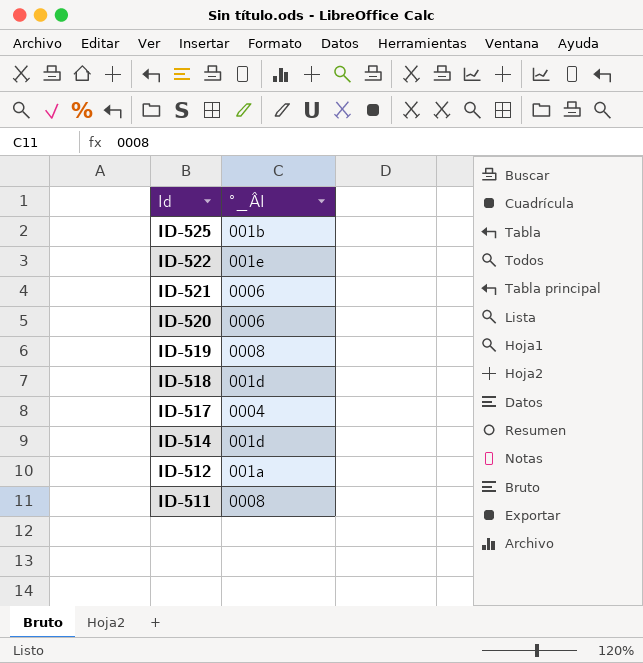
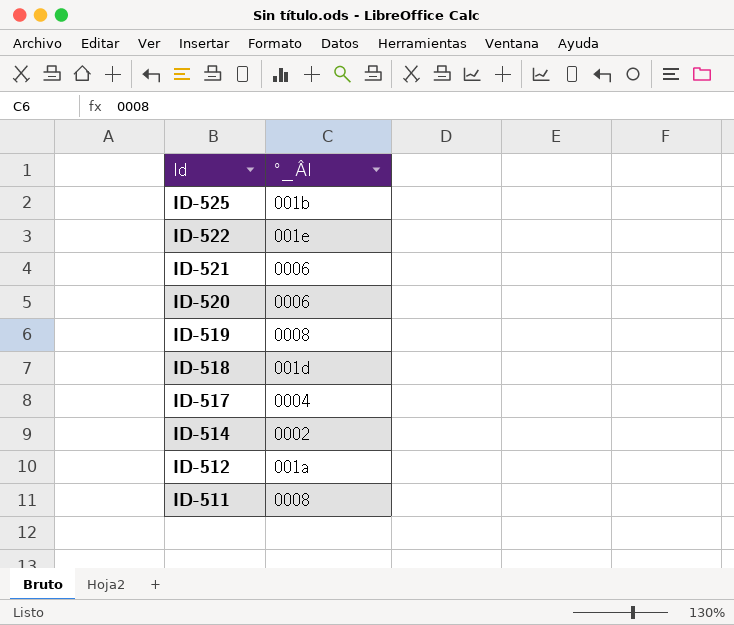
ID-514 | °_ÂI: 001d -> 0002

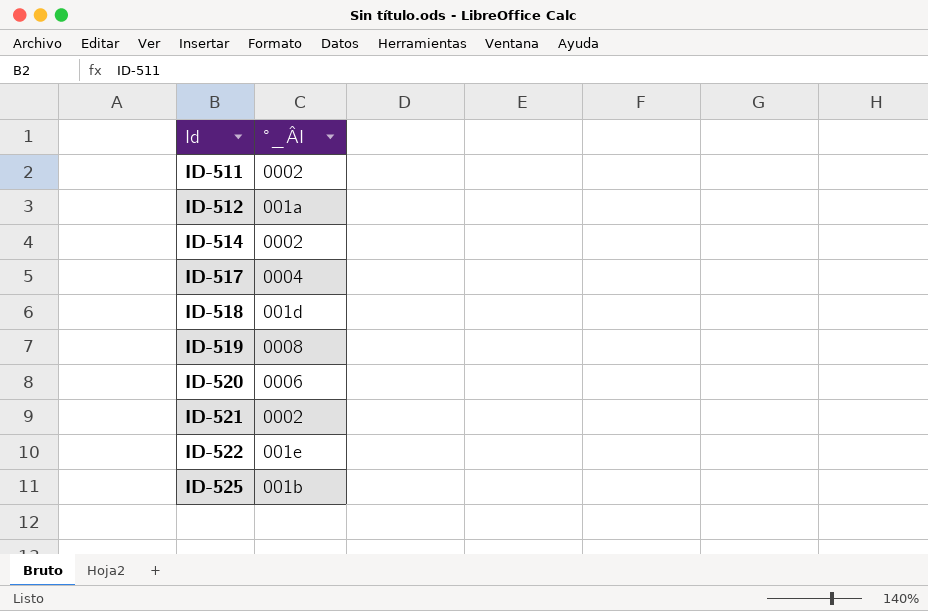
row order: Id descending -> Id ascending
ID-511 | °_ÂI: 0008 -> 0002
ID-521 | °_ÂI: 0006 -> 0002

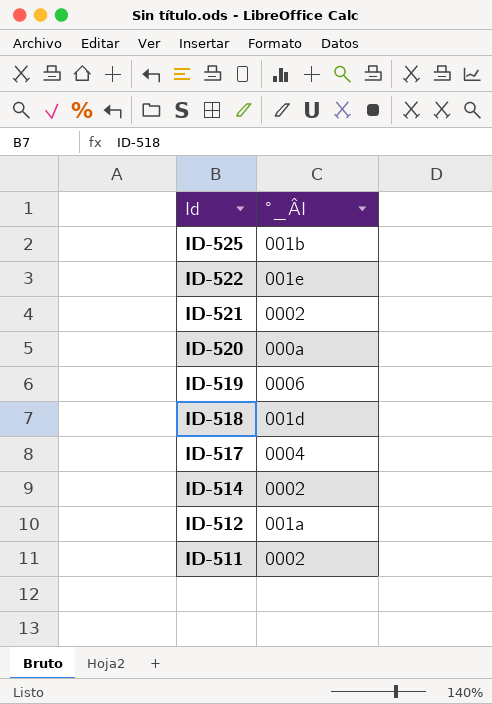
row order: Id ascending -> Id descending
ID-520 | °_ÂI: 0006 -> 000a
ID-519 | °_ÂI: 0008 -> 0006

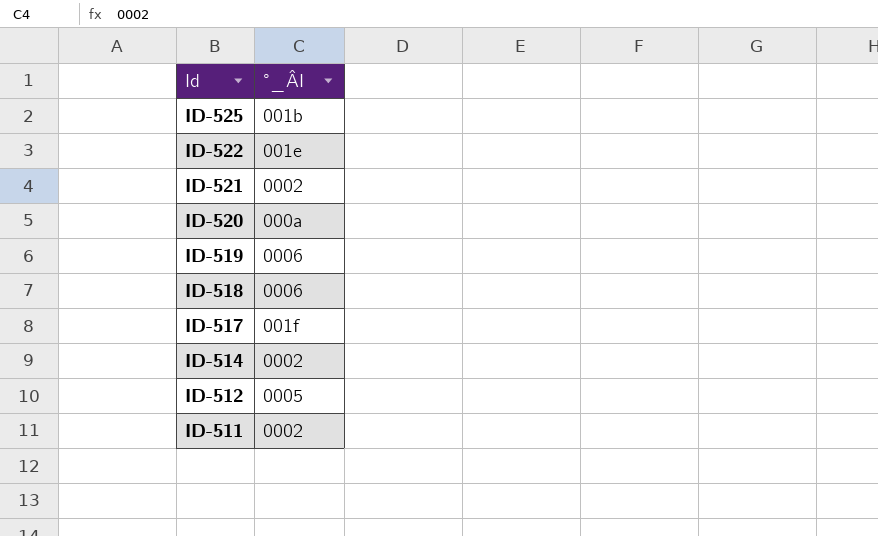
ID-518 | °_ÂI: 001d -> 0006
ID-517 | °_ÂI: 0004 -> 001f
ID-512 | °_ÂI: 001a -> 0005

